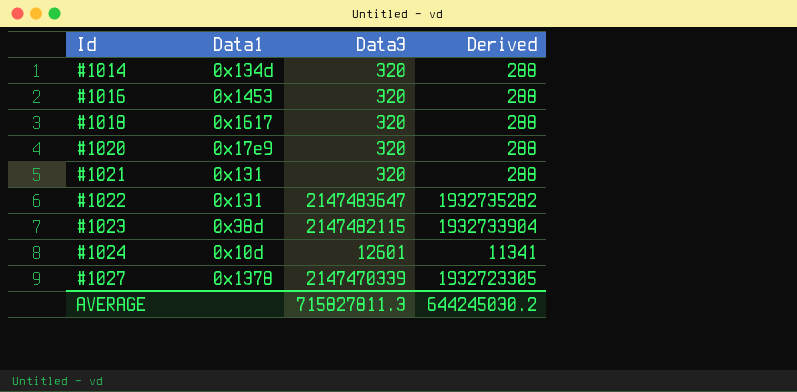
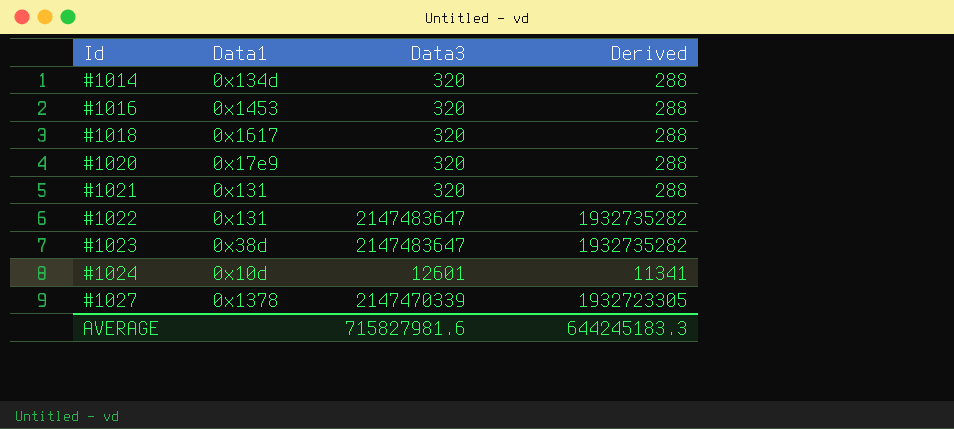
#1023 | Data3: 2147482115 -> 2147483647
#1023 | Derived: 1932733904 -> 1932735282
AVERAGE | Data3: 715827811.3 -> 715827981.6
AVERAGE | Derived: 644245030.2 -> 644245183.3

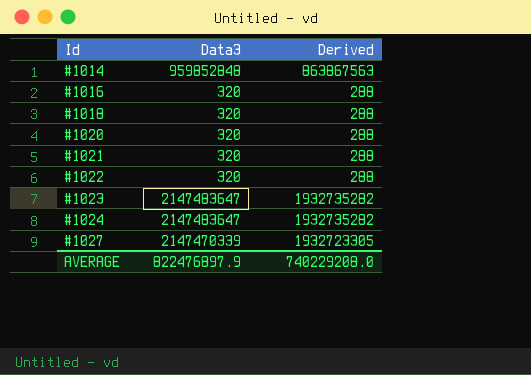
column Data1 | position: 2 -> none
#1014 | Data3: 320 -> 959852848
#1014 | Derived: 288 -> 863867563
#1022 | Data3: 2147483647 -> 320
#1022 | Derived: 1932735282 -> 288
#1024 | Data3: 12601 -> 2147483647
#1024 | Derived: 11341 -> 1932735282
AVERAGE | Data3: 715827981.6 -> 822476897.9
AVERAGE | Derived: 644245183.3 -> 740229208.0

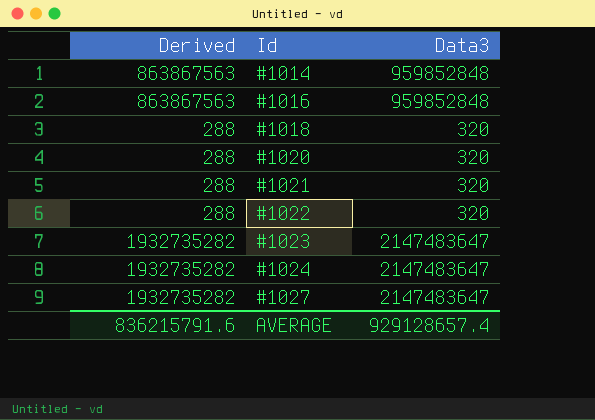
column Derived | position: 3 -> 1
#1016 | Derived: 288 -> 863867563
#1016 | Data3: 320 -> 959852848
#1027 | Derived: 1932723305 -> 1932735282
#1027 | Data3: 2147470339 -> 2147483647
AVERAGE | Derived: 740229208.0 -> 836215791.6
AVERAGE | Data3: 822476897.9 -> 929128657.4

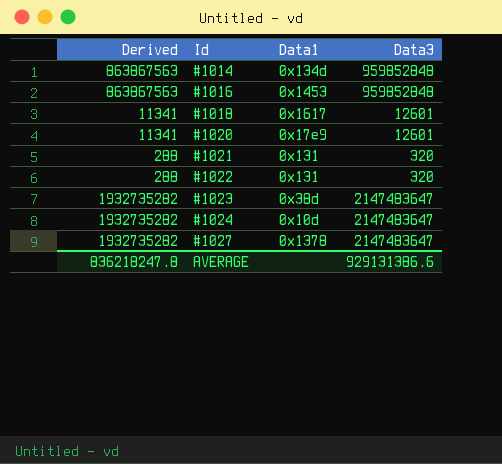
column Data1 | position: none -> 3
#1018 | Derived: 288 -> 11341
#1018 | Data3: 320 -> 12601
#1020 | Derived: 288 -> 11341
#1020 | Data3: 320 -> 12601
AVERAGE | Derived: 836215791.6 -> 836218247.8
AVERAGE | Data3: 929128657.4 -> 929131386.6

